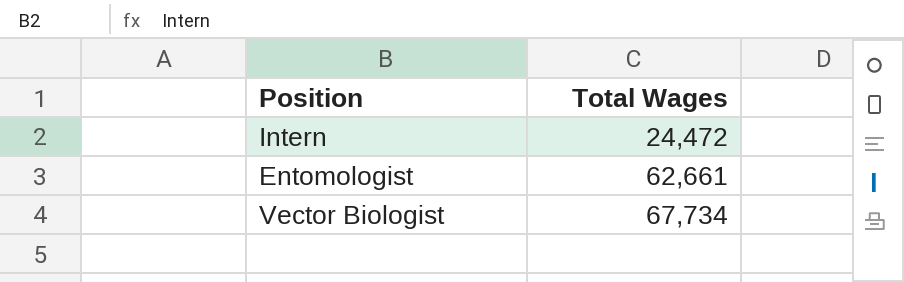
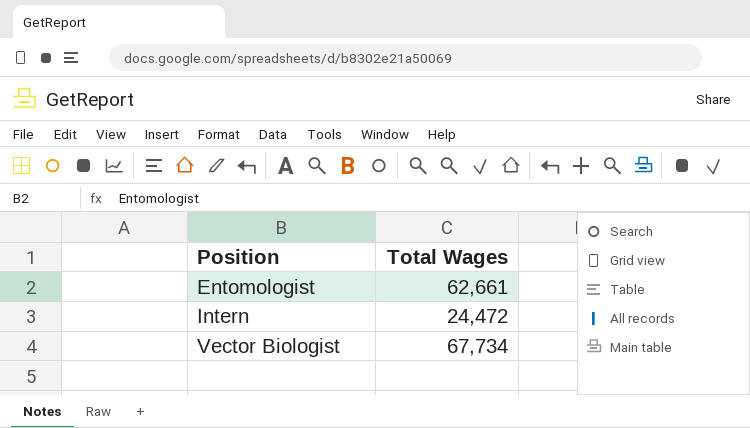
row order: Total Wages ascending -> Position ascending

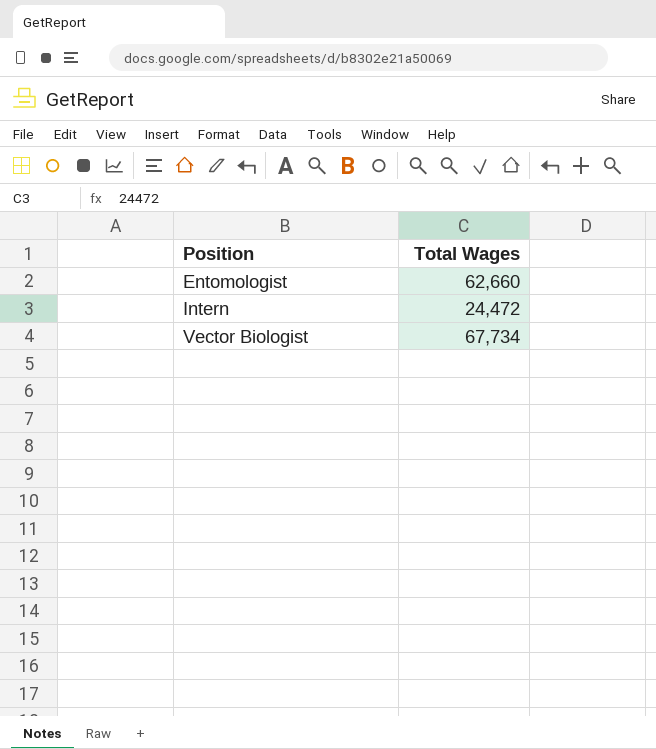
Entomologist | Total Wages: 62,661 -> 62,660

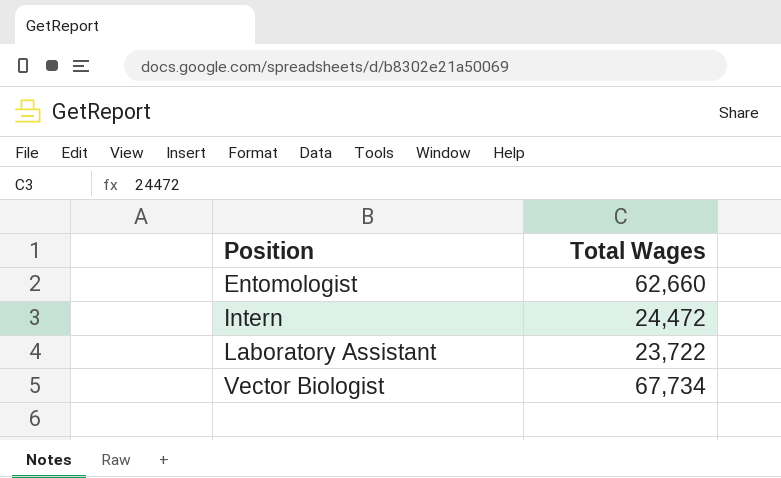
row Laboratory Assistant: none -> 23,722

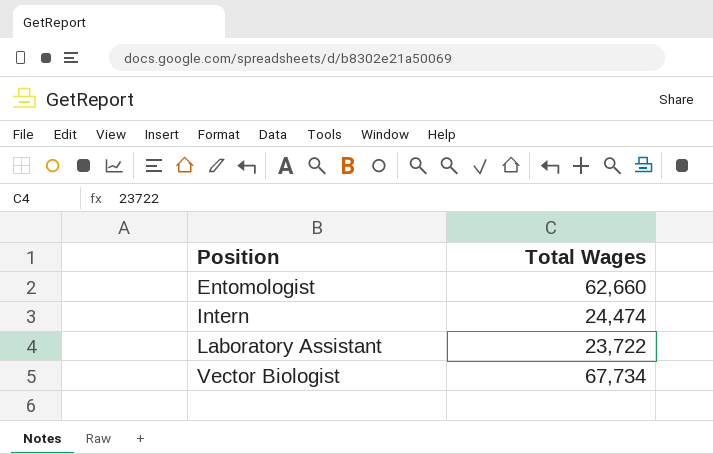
Intern | Total Wages: 24,472 -> 24,474

